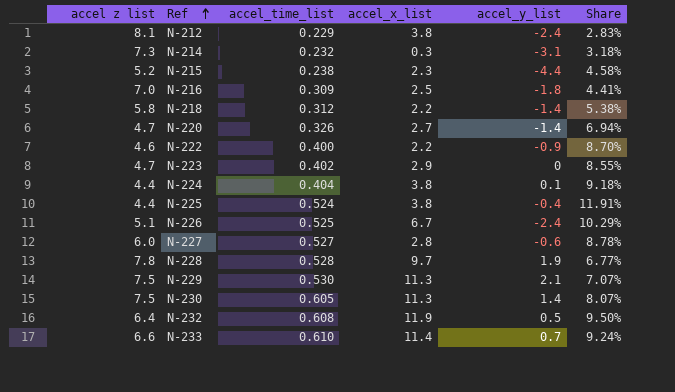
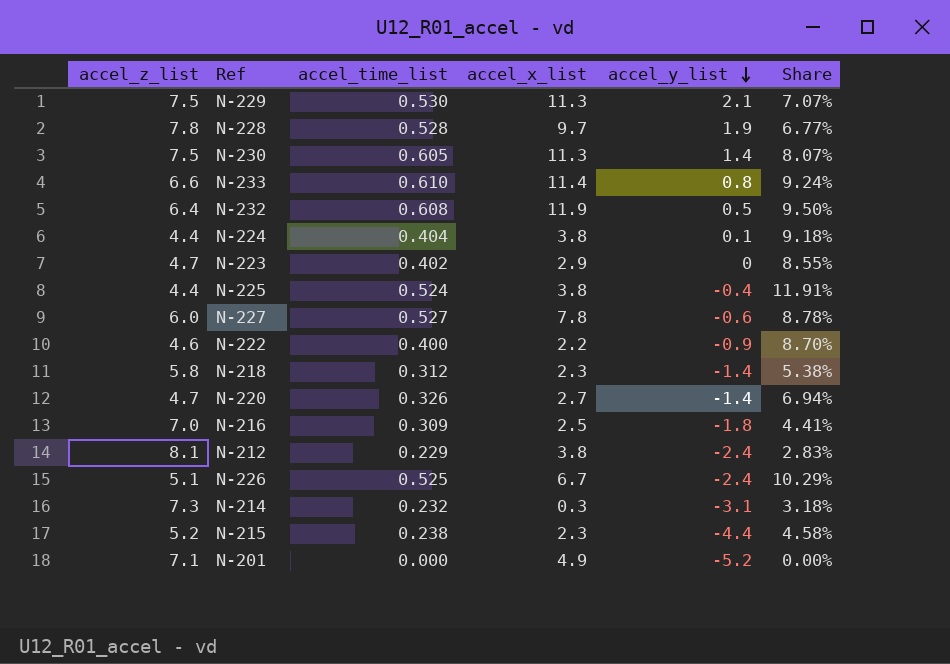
row order: Ref ascending -> accel_y_list descending
column name: accel z list -> accel_z_list
N-233 | accel_y_list: 0.7 -> 0.8
N-227 | accel_x_list: 2.8 -> 7.8
N-218 | accel_x_list: 2.2 -> 2.3
row N-201: none -> 7.1 | 0.000 | 4.9 | -5.2 | 0.00%

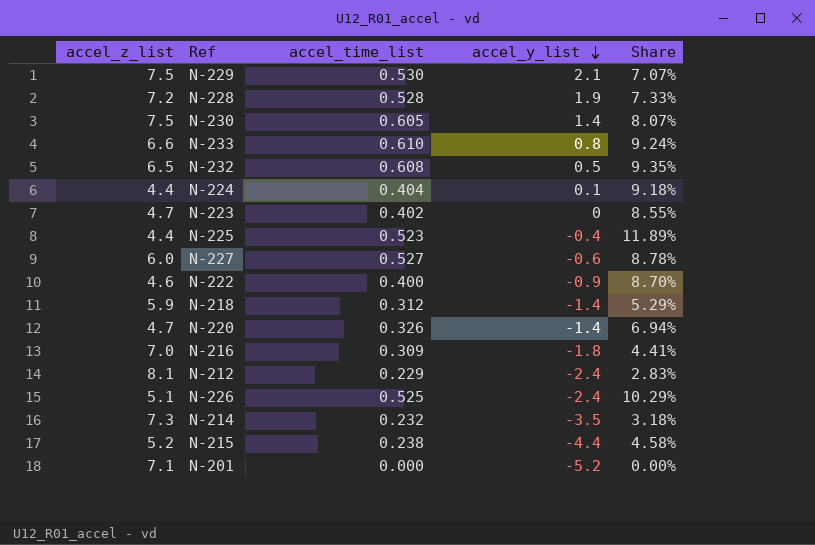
column accel_x_list | position: 4 -> none
N-228 | accel_z_list: 7.8 -> 7.2
N-228 | Share: 6.77% -> 7.33%
N-232 | accel_z_list: 6.4 -> 6.5
N-232 | Share: 9.50% -> 9.35%
N-225 | accel_time_list: 0.524 -> 0.523
N-225 | Share: 11.91% -> 11.89%
N-218 | accel_z_list: 5.8 -> 5.9
N-218 | Share: 5.38% -> 5.29%
N-214 | accel_y_list: -3.1 -> -3.5

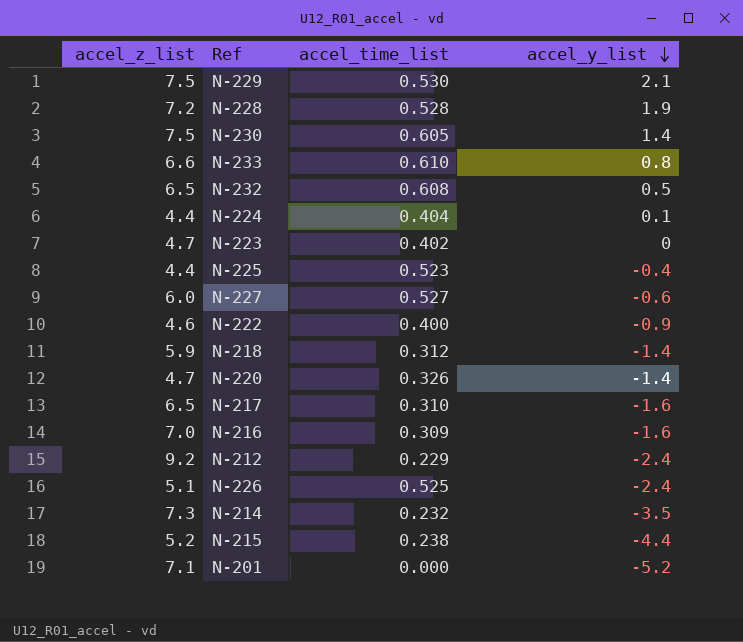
column Share | formula: [accel_time_list] / [accel_z_list] -> none
row N-217: none -> 6.5 | 0.310 | -1.6
N-216 | accel_y_list: -1.8 -> -1.6
N-212 | accel_z_list: 8.1 -> 9.2

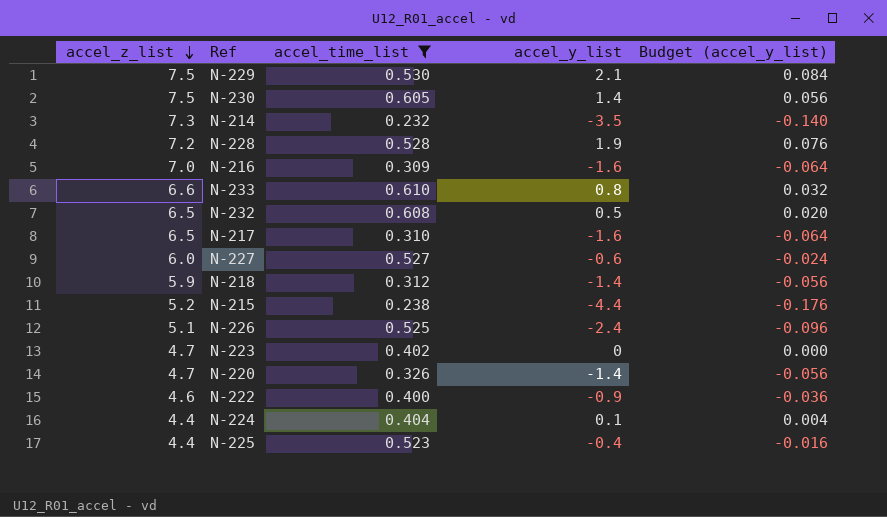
filter: none -> accel_time_list >= 0.232
row order: accel_y_list descending -> accel_z_list descending
column Budget (accel_y_list) | formula: none -> [accel_y_list] * 0.04

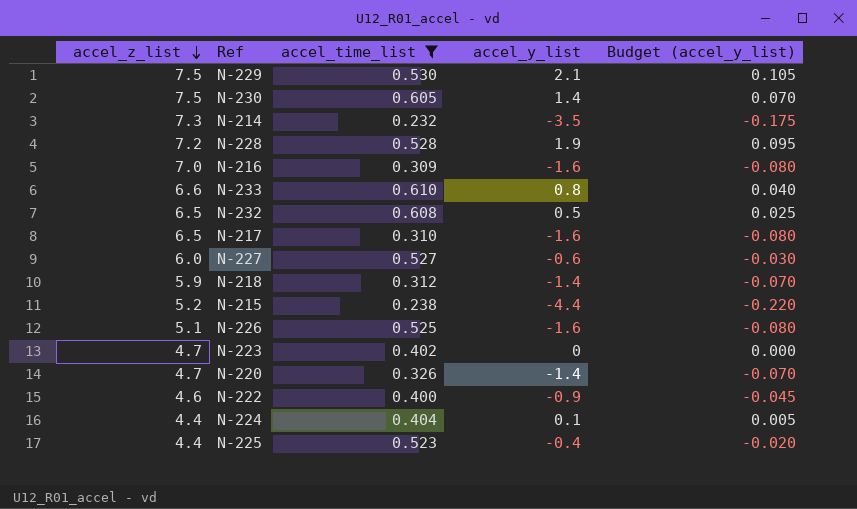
column Budget (accel_y_list) | formula: [accel_y_list] * 0.04 -> [accel_y_list] * 0.05
N-226 | accel_y_list: -2.4 -> -1.6

